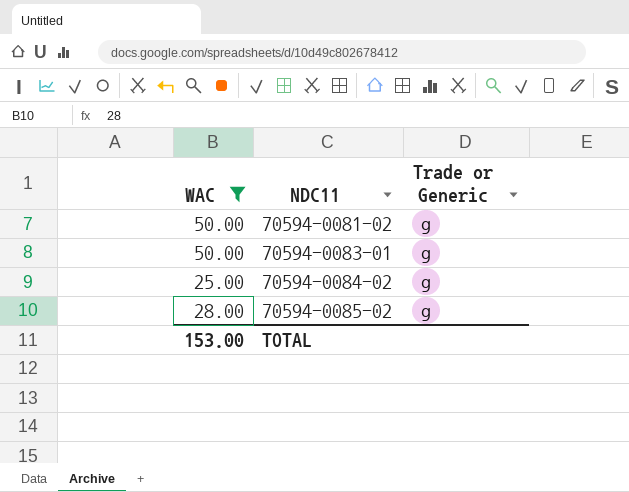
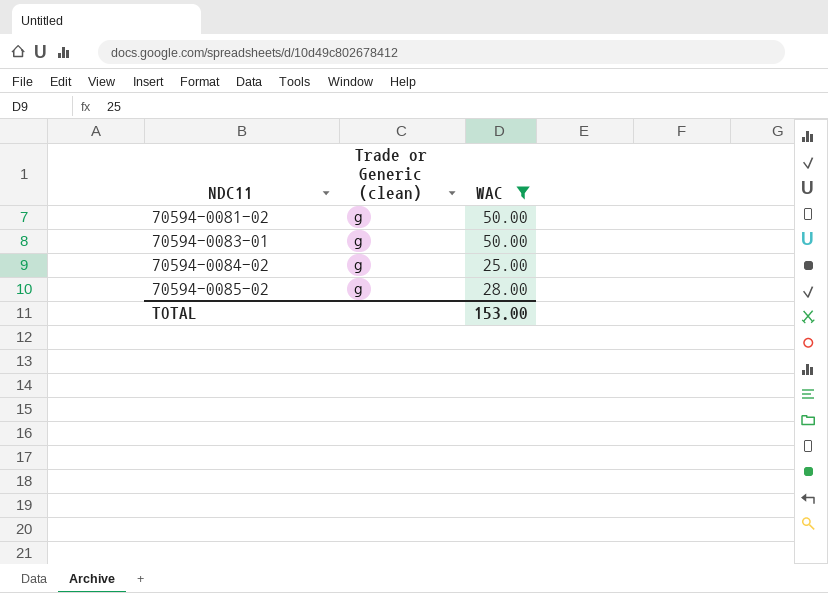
column name: Trade or Generic -> Trade or Generic (clean)
column WAC | position: 1 -> 3

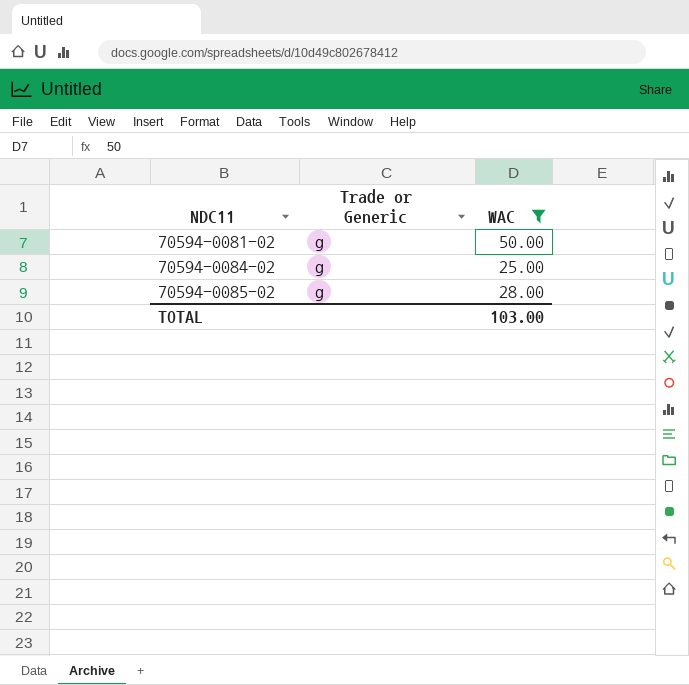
column name: Trade or Generic (clean) -> Trade or Generic
row 70594-0083-01: g | 50.00 -> none
TOTAL | WAC: 153.00 -> 103.00

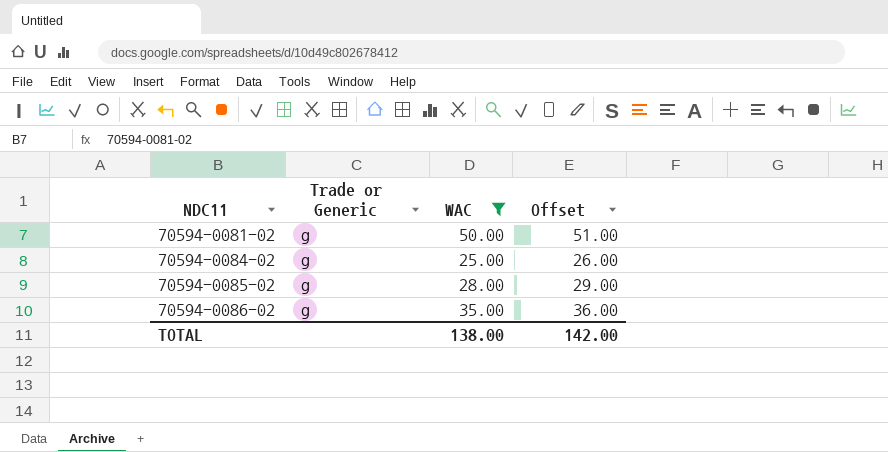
column Offset | formula: none -> [WAC] + 1
row 70594-0086-02: none -> g | 35.00 | 36.00
TOTAL | WAC: 103.00 -> 138.00

